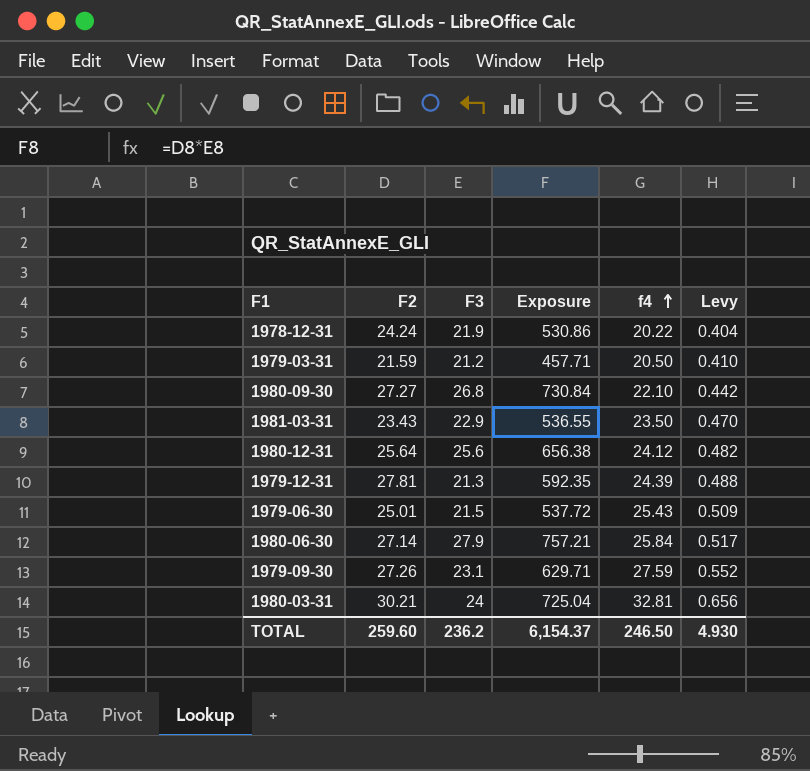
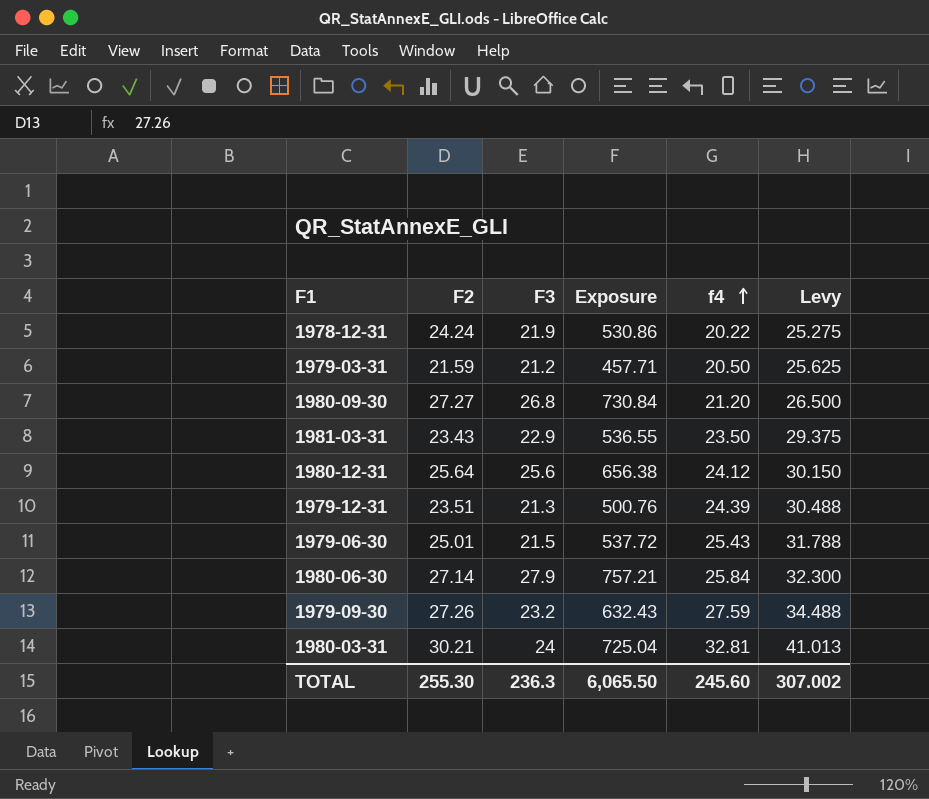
column Levy | formula: [f4] * 0.02 -> [f4] * 1.25
1980-09-30 | f4: 22.10 -> 21.20
1979-12-31 | F2: 27.81 -> 23.51
1979-12-31 | Exposure: 592.35 -> 500.76
1979-09-30 | F3: 23.1 -> 23.2
1979-09-30 | Exposure: 629.71 -> 632.43
TOTAL | F2: 259.60 -> 255.30
TOTAL | F3: 236.2 -> 236.3
TOTAL | Exposure: 6,154.37 -> 6,065.50
TOTAL | f4: 246.50 -> 245.60
TOTAL | Levy: 4.930 -> 307.002

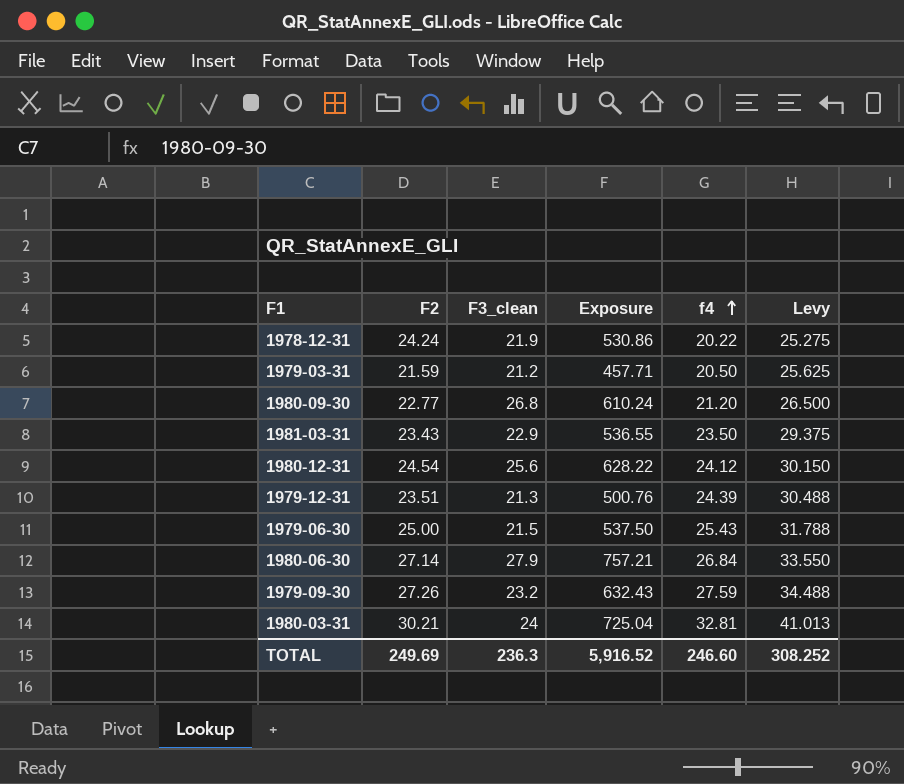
column name: F3 -> F3_clean
1980-09-30 | F2: 27.27 -> 22.77
1980-09-30 | Exposure: 730.84 -> 610.24
1980-12-31 | F2: 25.64 -> 24.54
1980-12-31 | Exposure: 656.38 -> 628.22
1979-06-30 | F2: 25.01 -> 25.00
1979-06-30 | Exposure: 537.72 -> 537.50
1980-06-30 | f4: 25.84 -> 26.84
1980-06-30 | Levy: 32.300 -> 33.550
TOTAL | F2: 255.30 -> 249.69
TOTAL | Exposure: 6,065.50 -> 5,916.52
TOTAL | f4: 245.60 -> 246.60
TOTAL | Levy: 307.002 -> 308.252

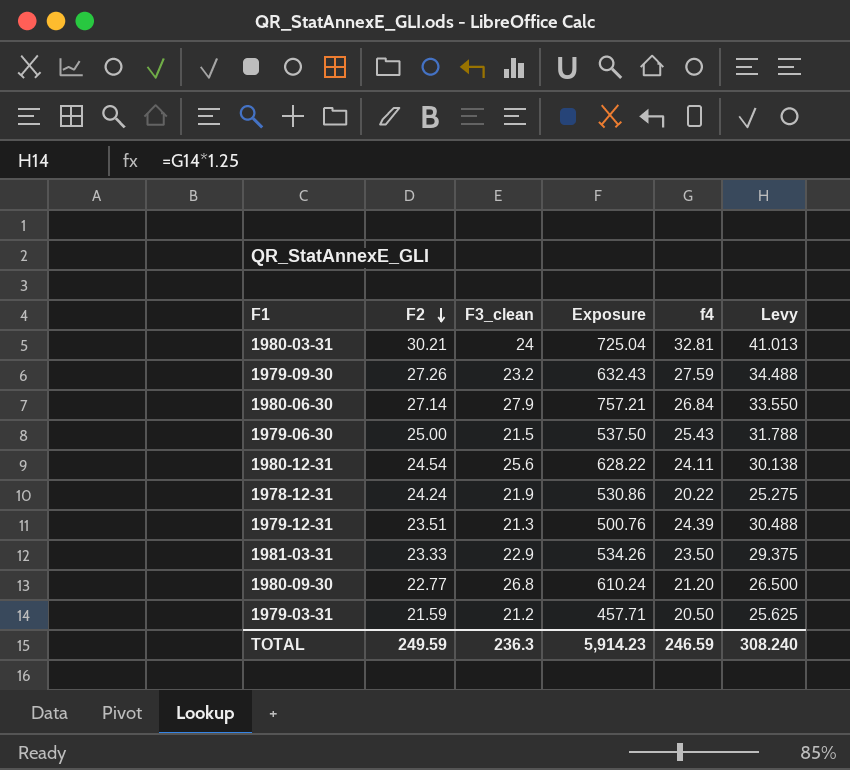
row order: f4 ascending -> F2 descending
1980-12-31 | f4: 24.12 -> 24.11
1980-12-31 | Levy: 30.150 -> 30.138
1981-03-31 | F2: 23.43 -> 23.33
1981-03-31 | Exposure: 536.55 -> 534.26
TOTAL | F2: 249.69 -> 249.59
TOTAL | Exposure: 5,916.52 -> 5,914.23
TOTAL | f4: 246.60 -> 246.59
TOTAL | Levy: 308.252 -> 308.240

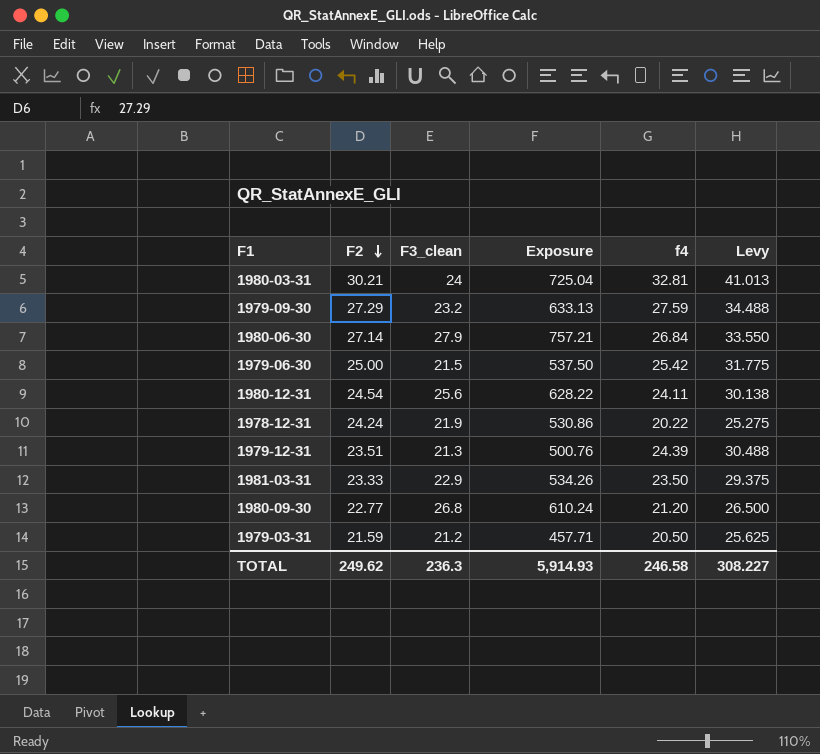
1979-09-30 | F2: 27.26 -> 27.29
1979-09-30 | Exposure: 632.43 -> 633.13
1979-06-30 | f4: 25.43 -> 25.42
1979-06-30 | Levy: 31.788 -> 31.775
TOTAL | F2: 249.59 -> 249.62
TOTAL | Exposure: 5,914.23 -> 5,914.93
TOTAL | f4: 246.59 -> 246.58
TOTAL | Levy: 308.240 -> 308.227

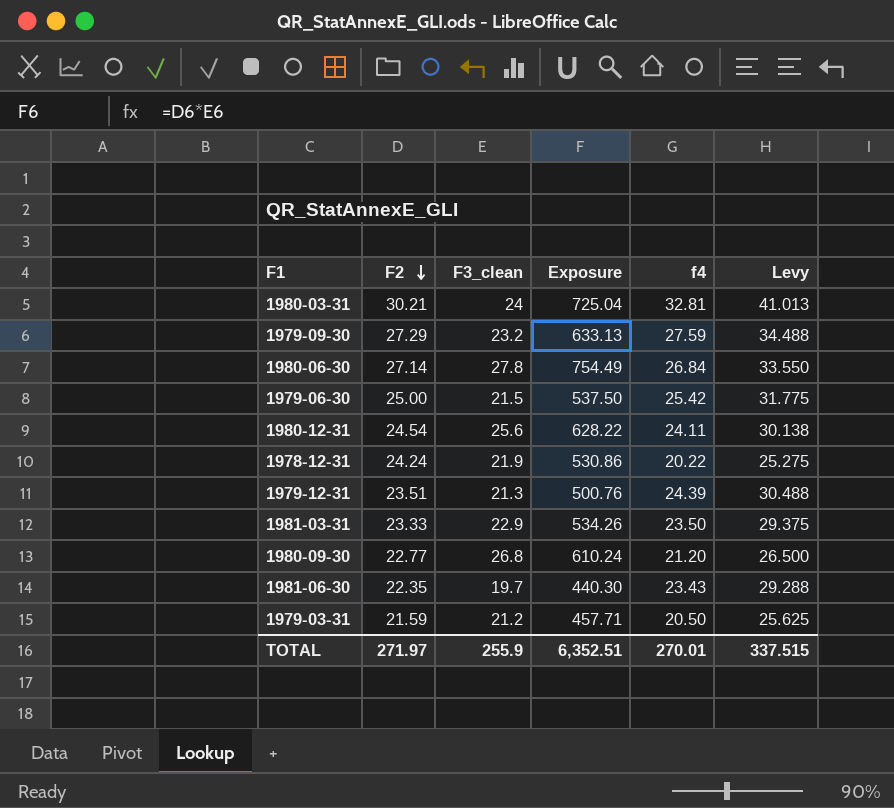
1980-06-30 | F3_clean: 27.9 -> 27.8
1980-06-30 | Exposure: 757.21 -> 754.49
row 1981-06-30: none -> 22.35 | 19.7 | 440.30 | 23.43 | 29.288
TOTAL | F2: 249.62 -> 271.97
TOTAL | F3_clean: 236.3 -> 255.9
TOTAL | Exposure: 5,914.93 -> 6,352.51
TOTAL | f4: 246.58 -> 270.01
TOTAL | Levy: 308.227 -> 337.515

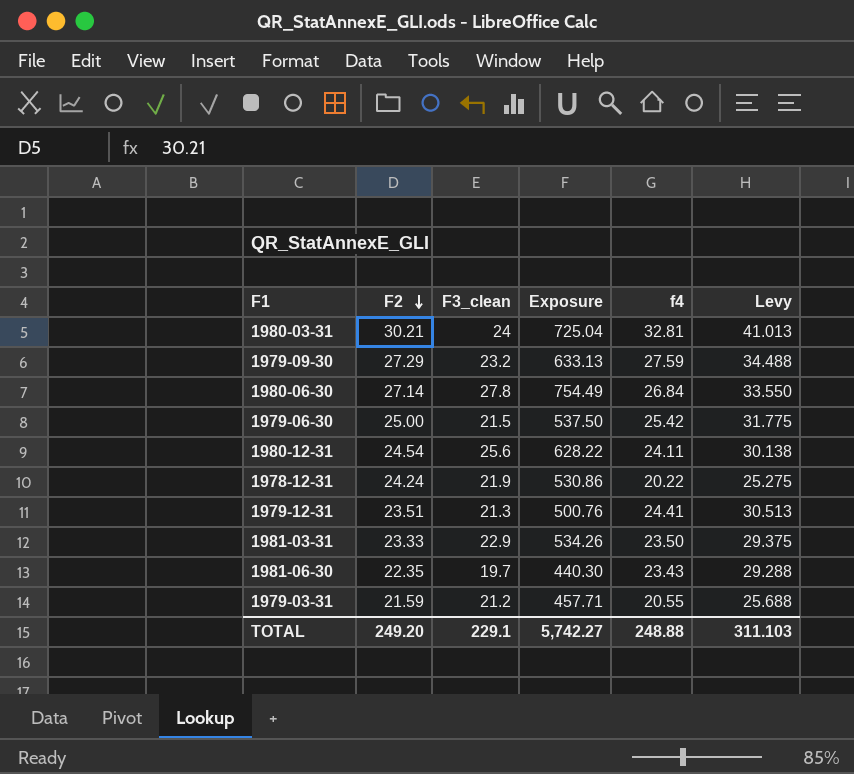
row 1980-09-30: 22.77 | 26.8 | 610.24 | 21.20 | 26.500 -> none
1979-12-31 | f4: 24.39 -> 24.41
1979-12-31 | Levy: 30.488 -> 30.513
1979-03-31 | f4: 20.50 -> 20.55
1979-03-31 | Levy: 25.625 -> 25.688
TOTAL | F2: 271.97 -> 249.20
TOTAL | F3_clean: 255.9 -> 229.1
TOTAL | Exposure: 6,352.51 -> 5,742.27
TOTAL | f4: 270.01 -> 248.88
TOTAL | Levy: 337.515 -> 311.103

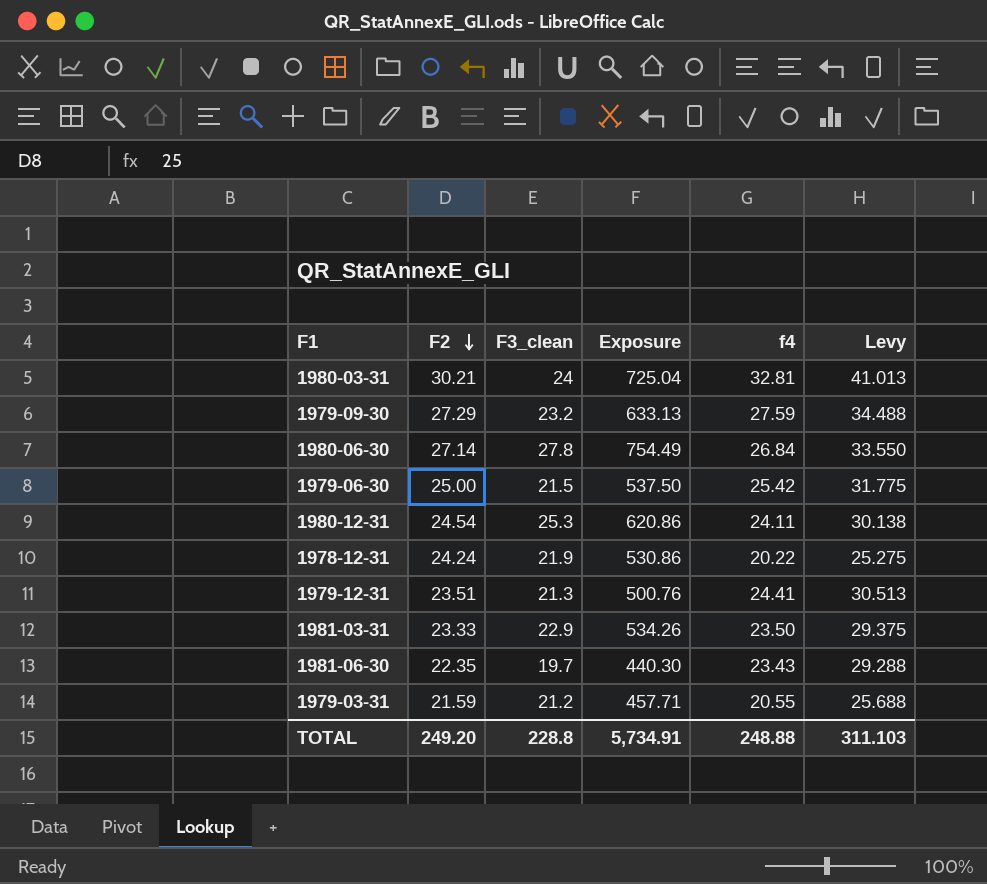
1980-12-31 | F3_clean: 25.6 -> 25.3
1980-12-31 | Exposure: 628.22 -> 620.86
TOTAL | F3_clean: 229.1 -> 228.8
TOTAL | Exposure: 5,742.27 -> 5,734.91

